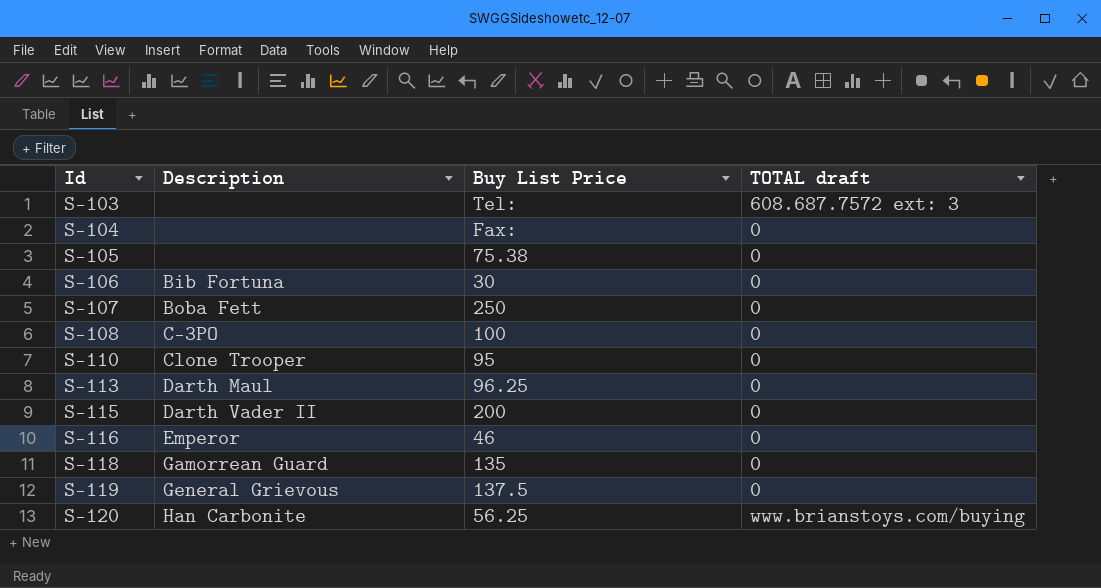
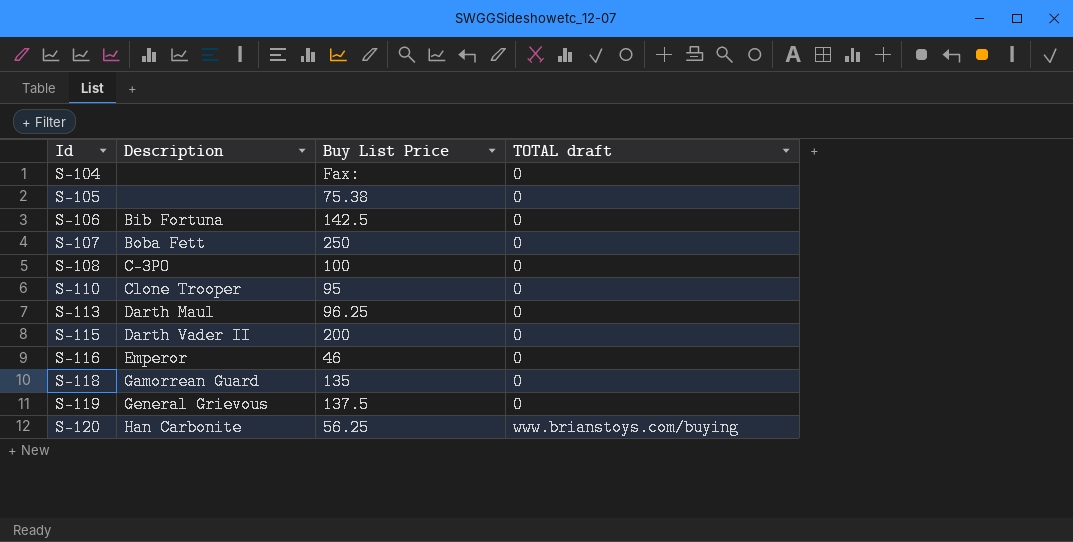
row S-103: none | Tel: | 608.687.7572 ext: 3 -> none
S-106 | Buy List Price: 30 -> 142.5

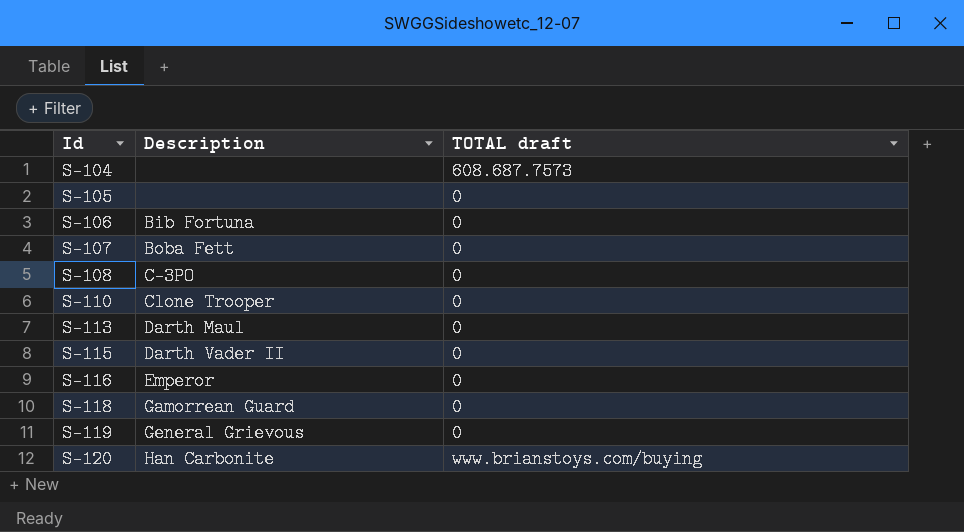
column Buy List Price | position: 3 -> none
S-104 | TOTAL draft: 0 -> 608.687.7573

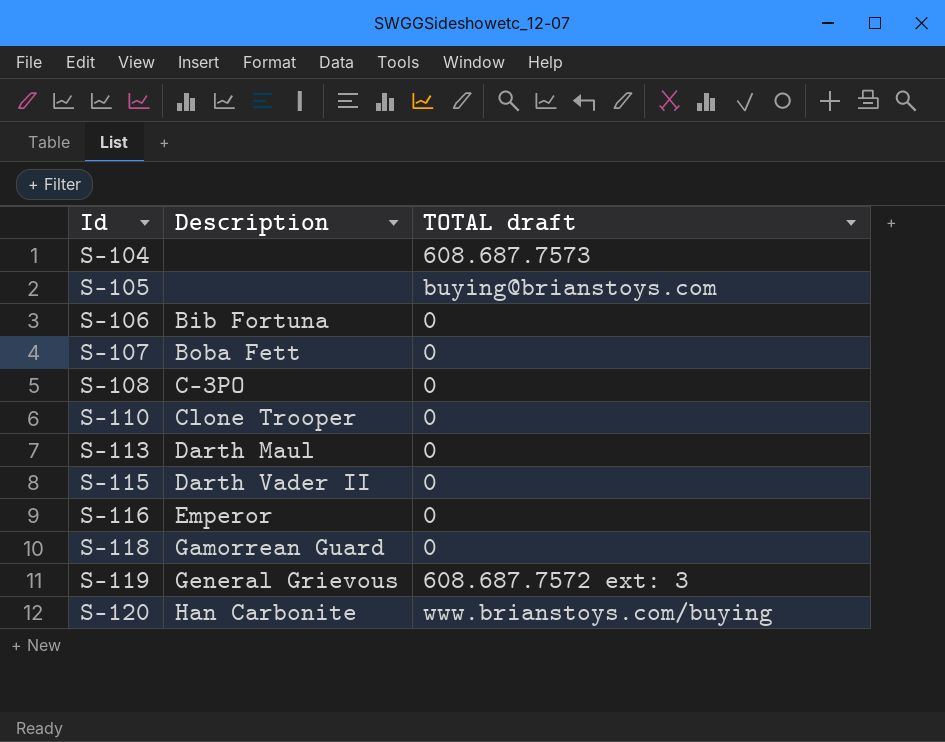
S-105 | TOTAL draft: 0 -> buying@brianstoys.com
S-119 | TOTAL draft: 0 -> 608.687.7572 ext: 3

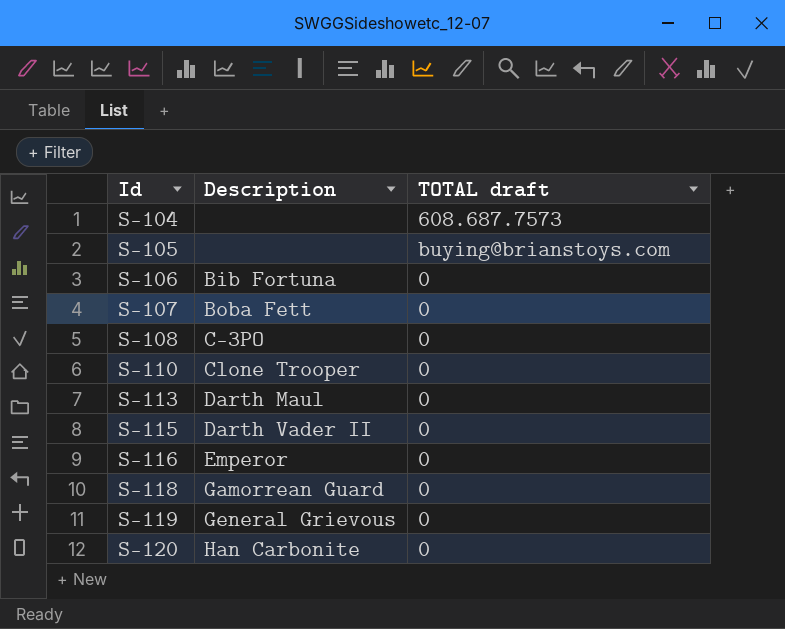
S-119 | TOTAL draft: 608.687.7572 ext: 3 -> 0
S-120 | TOTAL draft: www.brianstoys.com/buying -> 0

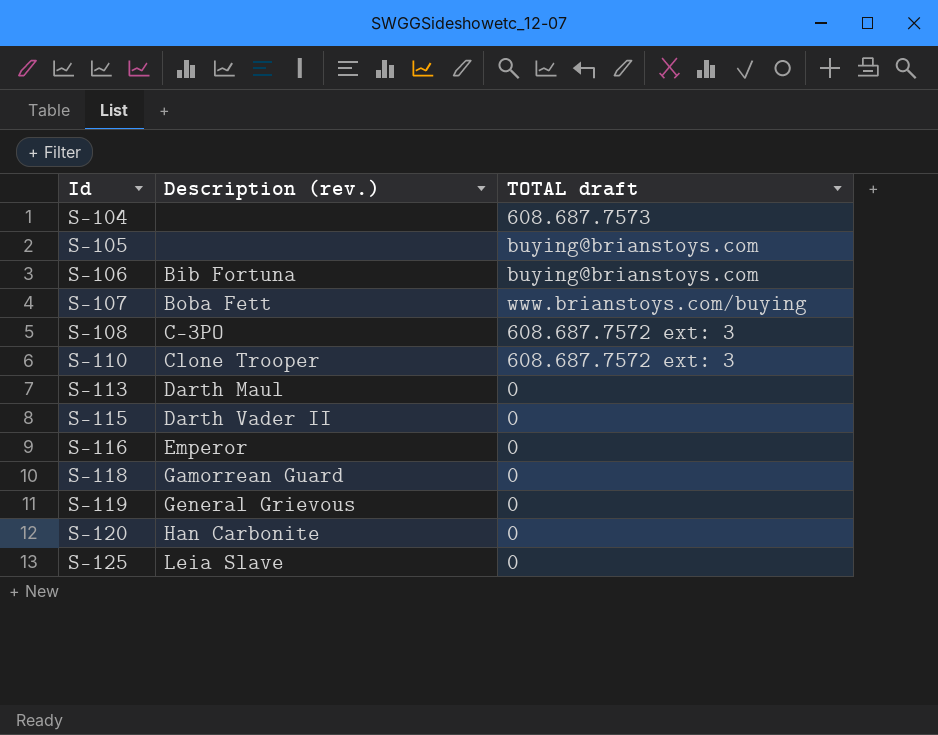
column name: Description -> Description (rev.)
S-106 | TOTAL draft: 0 -> buying@brianstoys.com
S-107 | TOTAL draft: 0 -> www.brianstoys.com/buying
S-108 | TOTAL draft: 0 -> 608.687.7572 ext: 3
S-110 | TOTAL draft: 0 -> 608.687.7572 ext: 3
row S-125: none -> Leia Slave | 0

